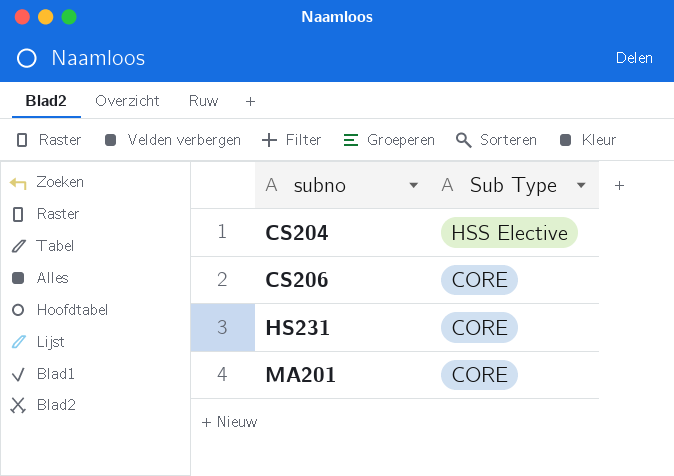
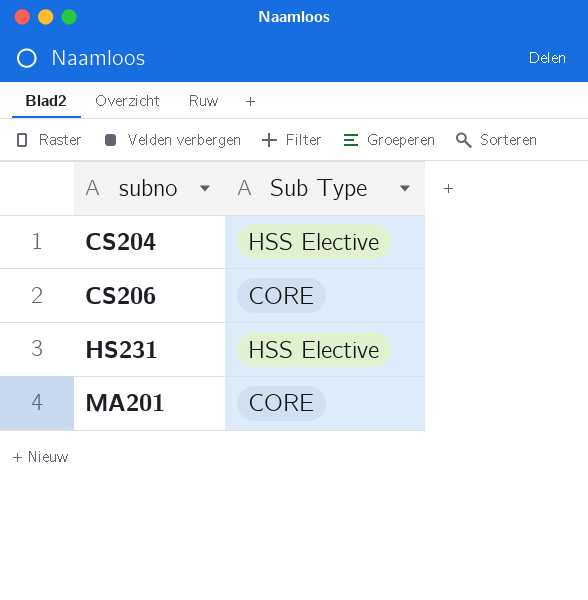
HS231 | Sub Type: CORE -> HSS Elective

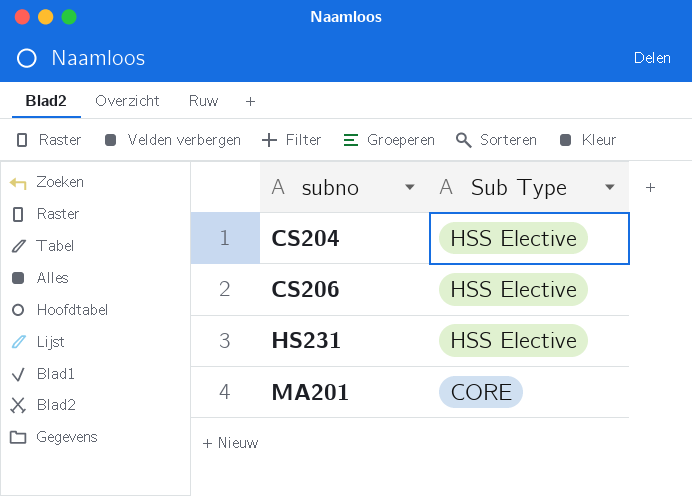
CS206 | Sub Type: CORE -> HSS Elective

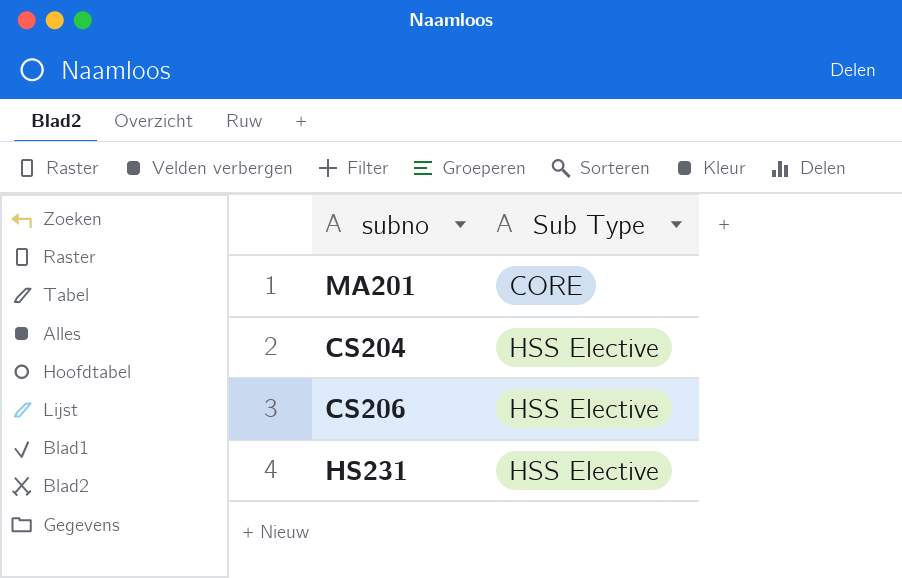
row order: subno ascending -> Sub Type ascending

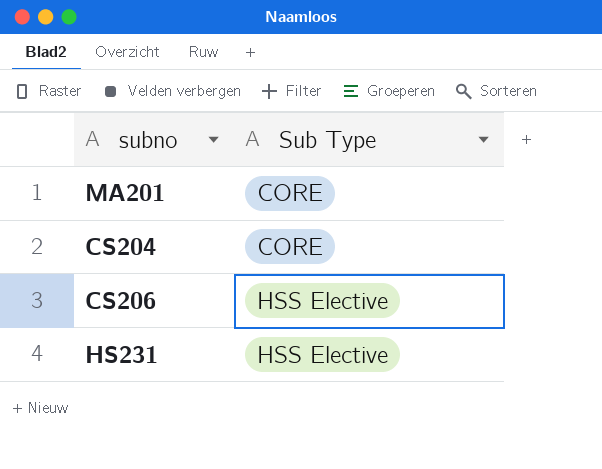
CS204 | Sub Type: HSS Elective -> CORE

